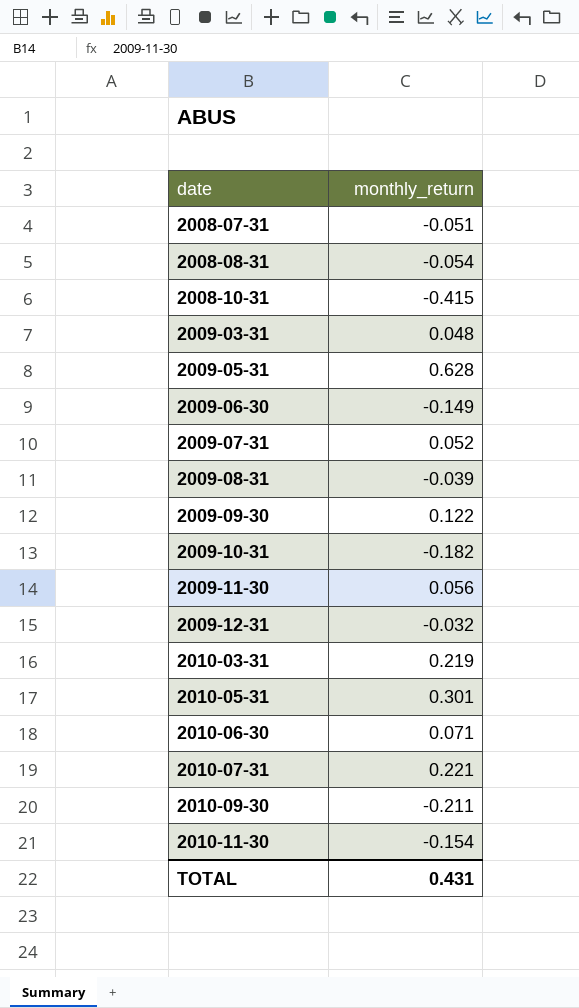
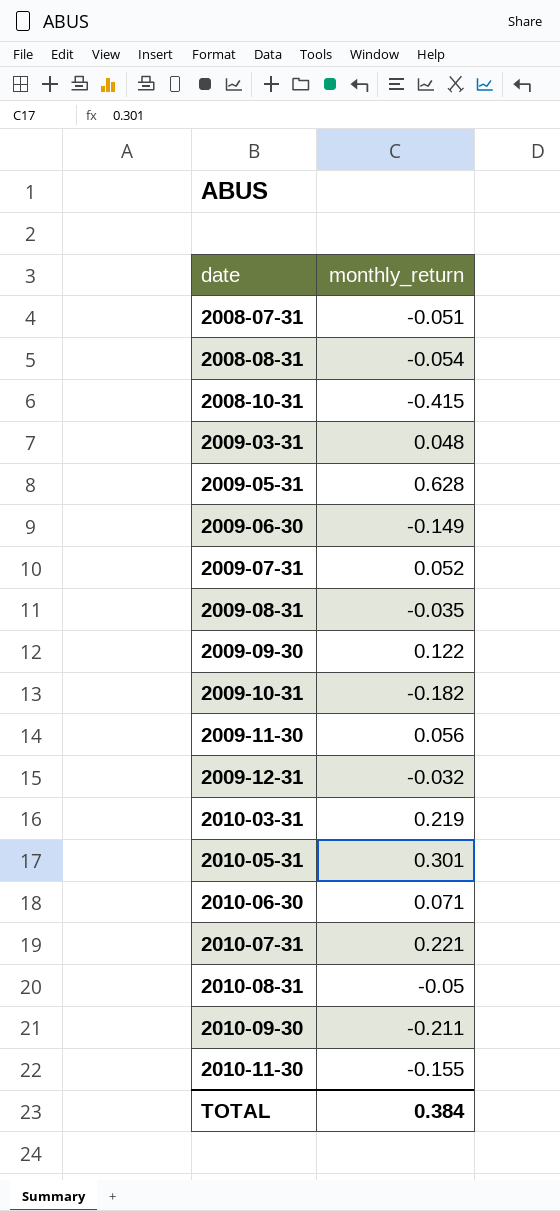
2009-08-31 | monthly_return: -0.039 -> -0.035
row 2010-08-31: none -> -0.05
2010-11-30 | monthly_return: -0.154 -> -0.155
TOTAL | monthly_return: 0.431 -> 0.384

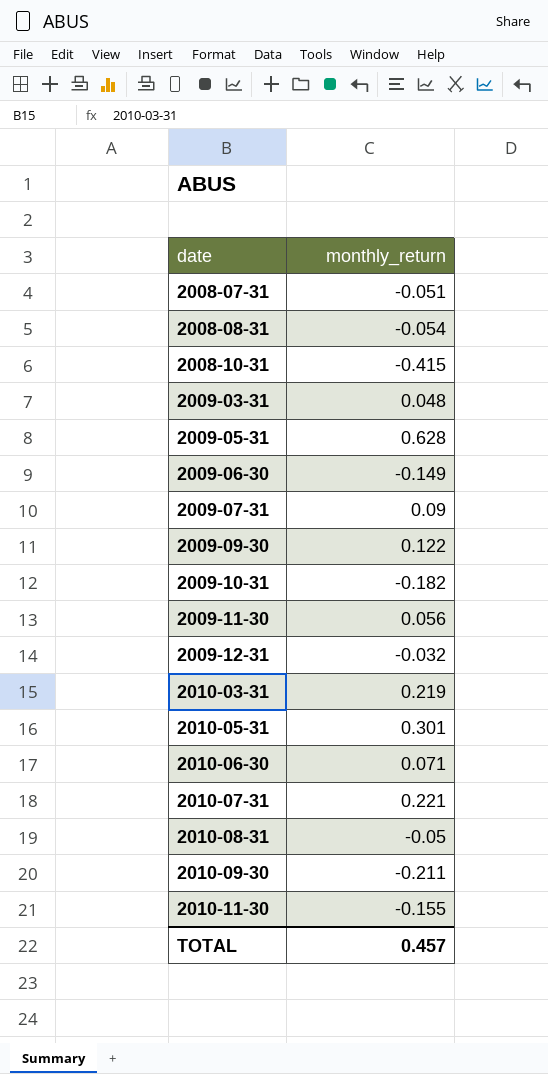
row 2009-08-31: -0.035 -> none
2009-07-31 | monthly_return: 0.052 -> 0.09
TOTAL | monthly_return: 0.384 -> 0.457

